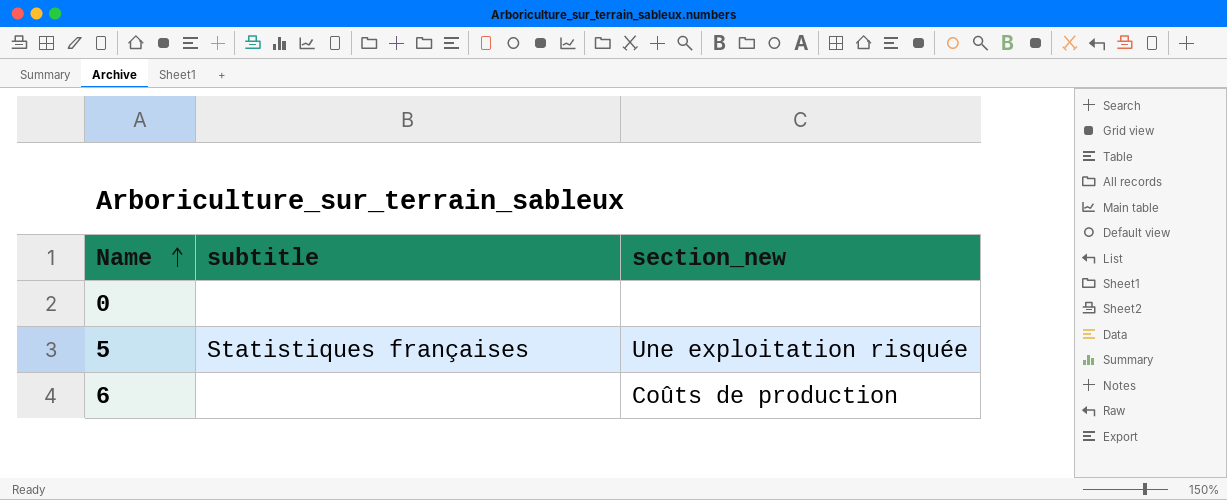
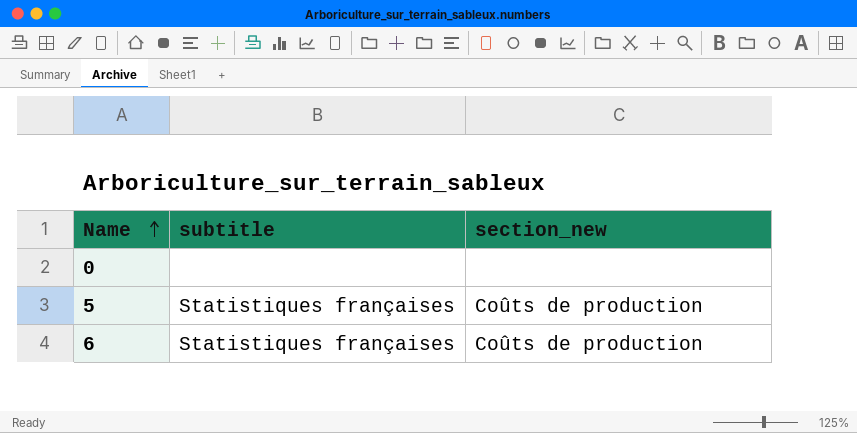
5 | section_new: Une exploitation risquée -> Coûts de production
6 | subtitle: none -> Statistiques françaises

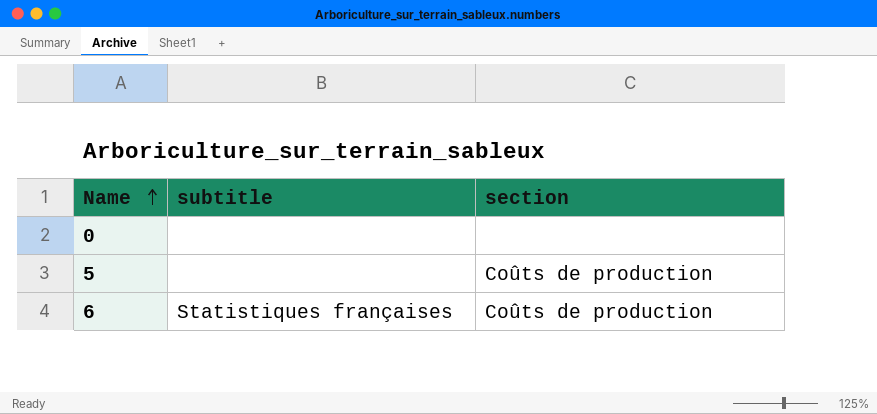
column name: section_new -> section
5 | subtitle: Statistiques françaises -> none

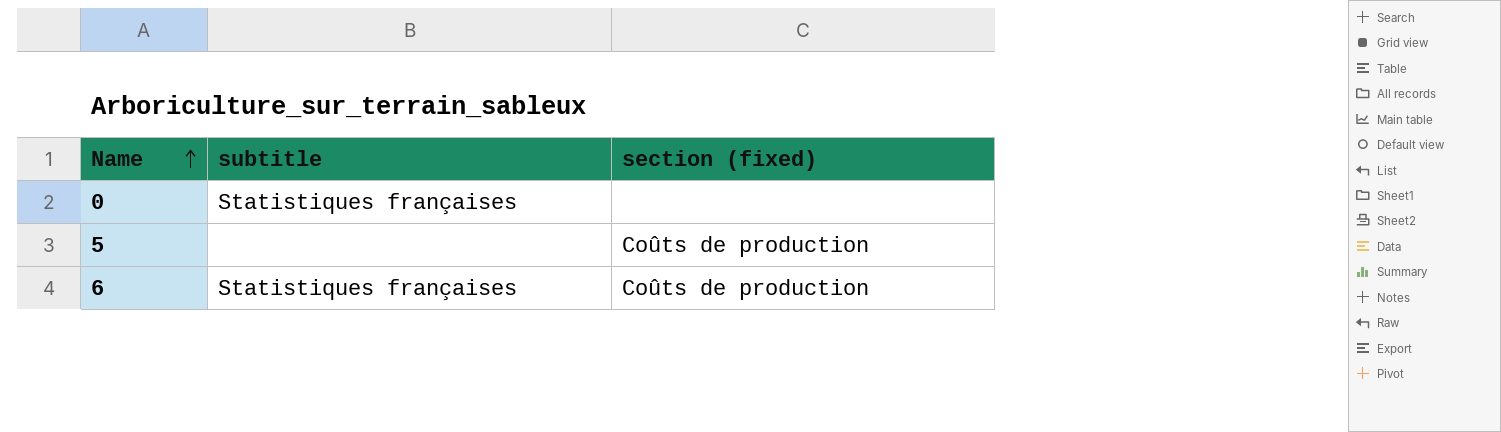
column name: section -> section (fixed)
0 | subtitle: none -> Statistiques françaises

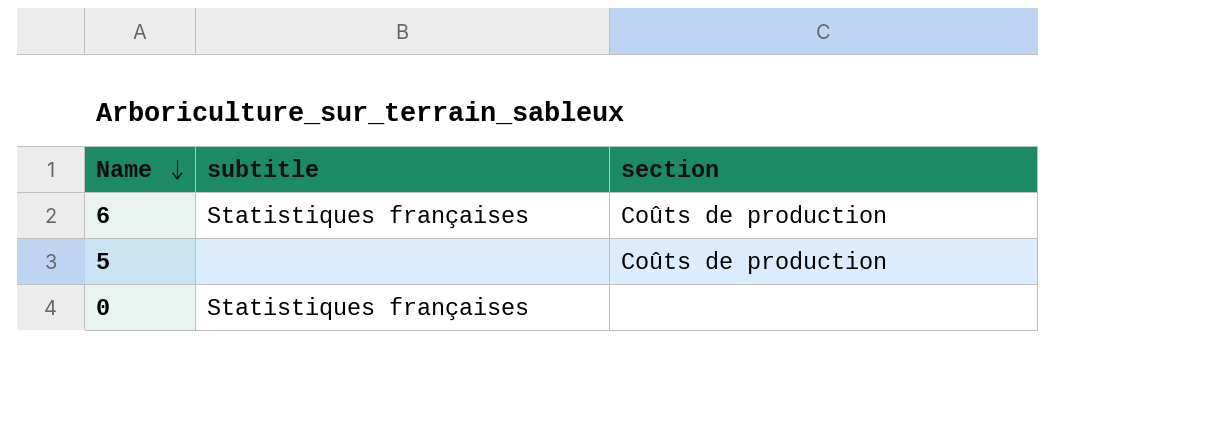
row order: Name ascending -> Name descending
column name: section (fixed) -> section

